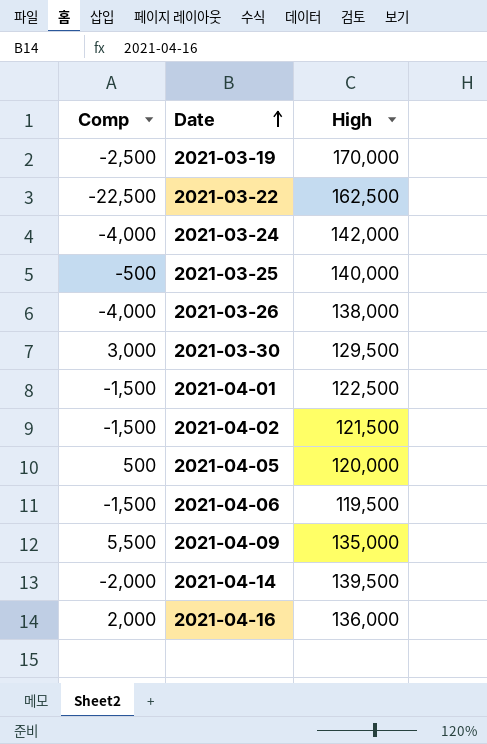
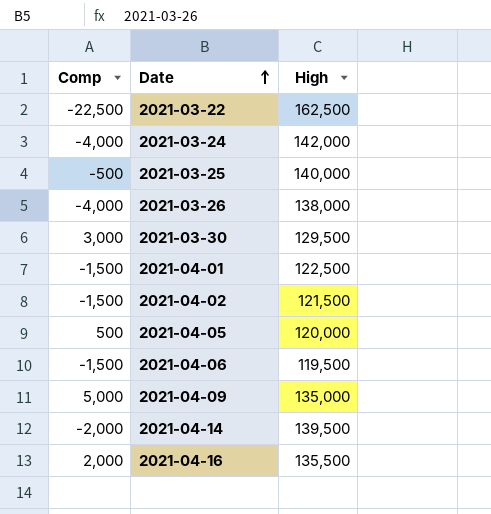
row 2021-03-19: -2,500 | 170,000 -> none
2021-04-09 | Comp: 5,500 -> 5,000
2021-04-16 | High: 136,000 -> 135,500

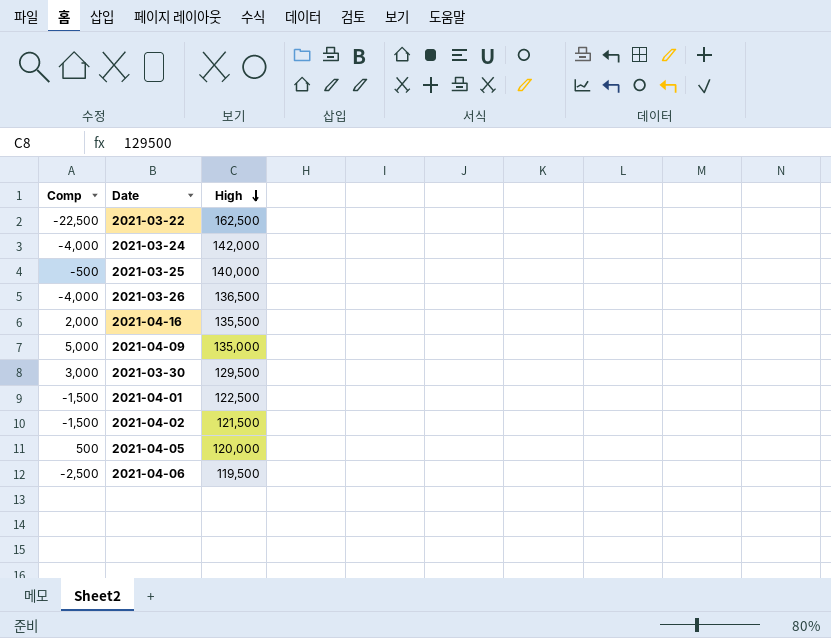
row order: Date ascending -> High descending
row 2021-04-14: -2,000 | 139,500 -> none
2021-03-26 | High: 138,000 -> 136,500
2021-04-06 | Comp: -1,500 -> -2,500

